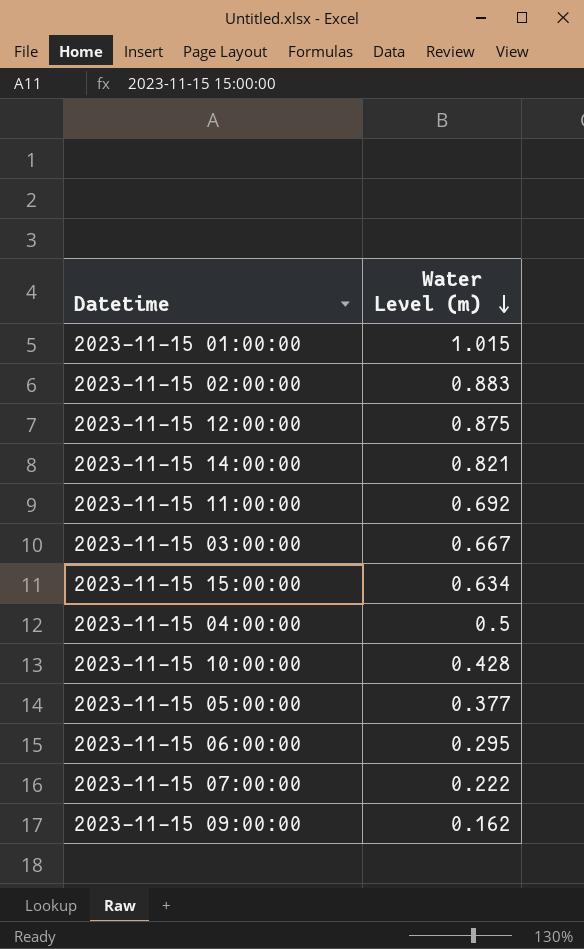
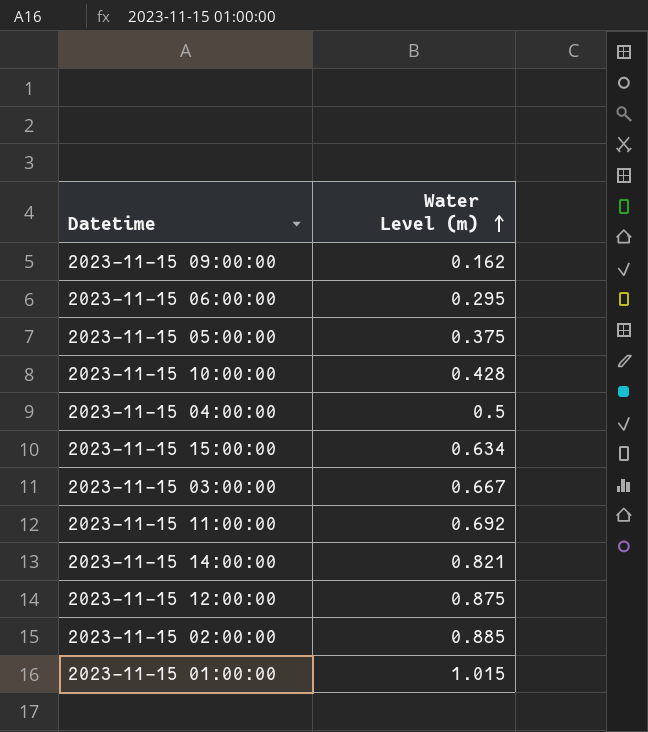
row order: Water Level (m) descending -> Water Level (m) ascending
row 2023-11-15 07:00:00: 0.222 -> none
2023-11-15 05:00:00 | Water Level (m): 0.377 -> 0.375
2023-11-15 02:00:00 | Water Level (m): 0.883 -> 0.885

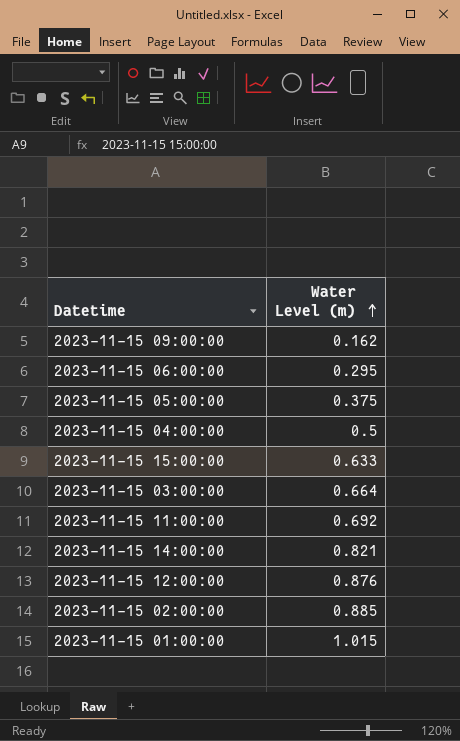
row 2023-11-15 10:00:00: 0.428 -> none
2023-11-15 15:00:00 | Water Level (m): 0.634 -> 0.633
2023-11-15 03:00:00 | Water Level (m): 0.667 -> 0.664
2023-11-15 12:00:00 | Water Level (m): 0.875 -> 0.876

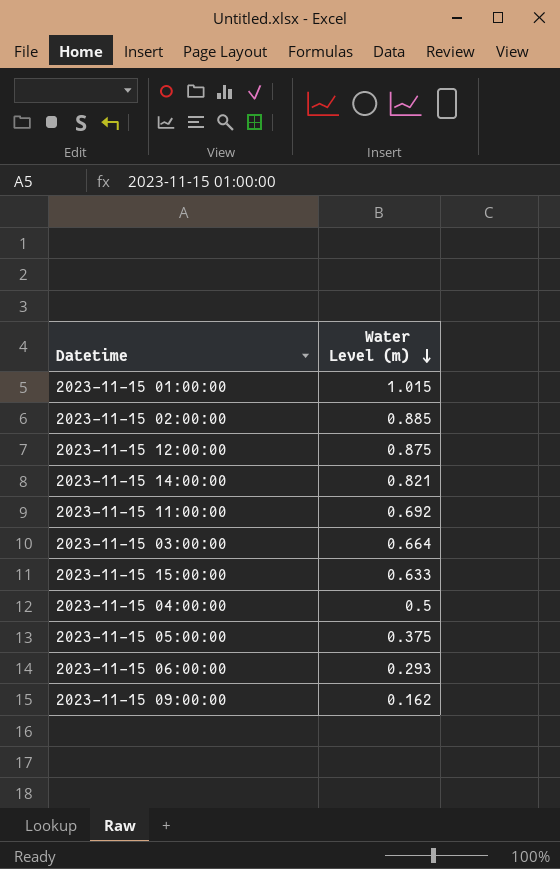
row order: Water Level (m) ascending -> Water Level (m) descending
2023-11-15 12:00:00 | Water Level (m): 0.876 -> 0.875
2023-11-15 06:00:00 | Water Level (m): 0.295 -> 0.293

